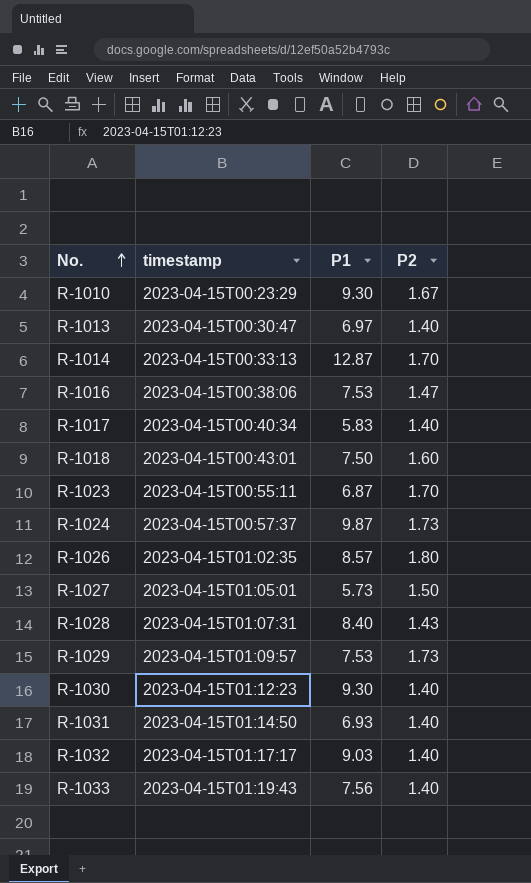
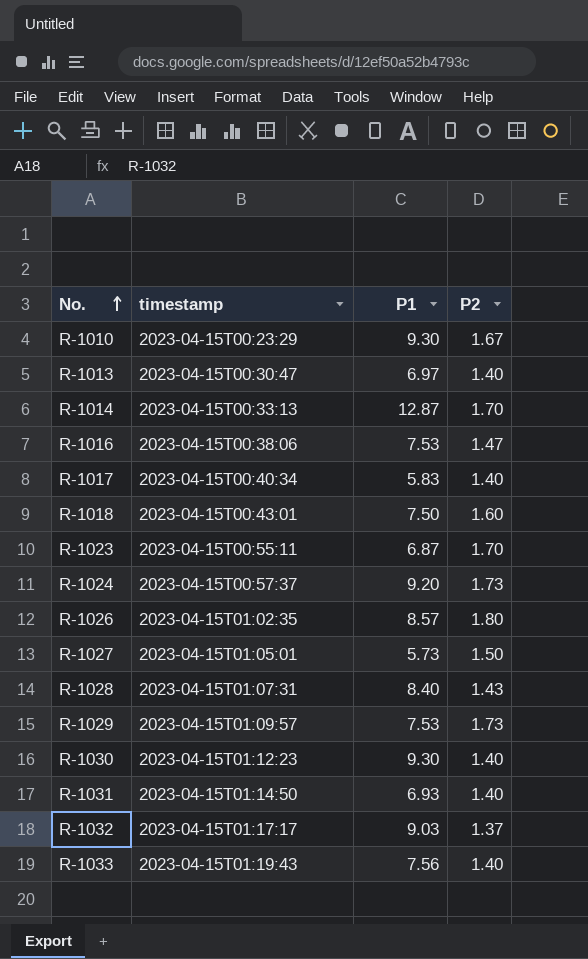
R-1024 | P1: 9.87 -> 9.20
R-1032 | P2: 1.40 -> 1.37

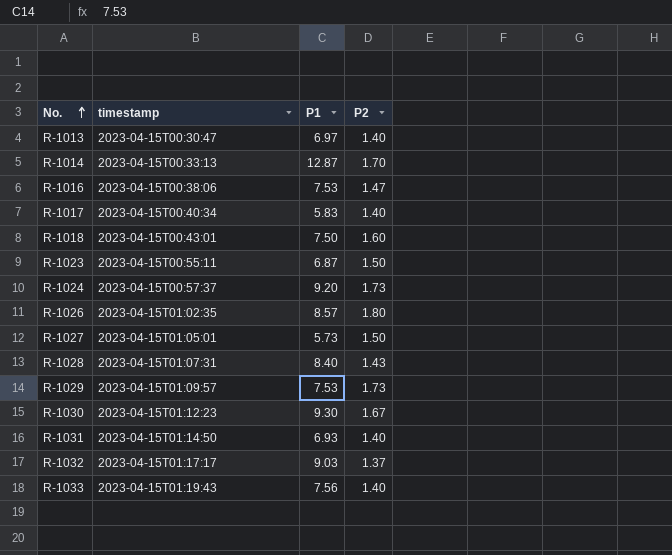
row R-1010: 2023-04-15T00:23:29 | 9.30 | 1.67 -> none
R-1023 | P2: 1.70 -> 1.50
R-1030 | P2: 1.40 -> 1.67

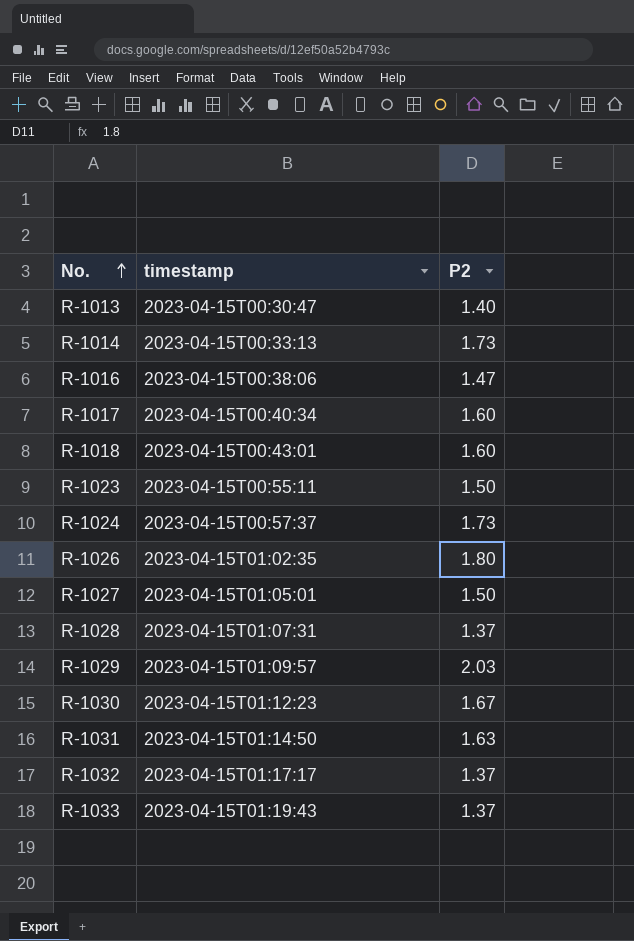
column P1 | position: 3 -> none
R-1014 | P2: 1.70 -> 1.73
R-1017 | P2: 1.40 -> 1.60
R-1028 | P2: 1.43 -> 1.37
R-1029 | P2: 1.73 -> 2.03
R-1031 | P2: 1.40 -> 1.63
R-1033 | P2: 1.40 -> 1.37

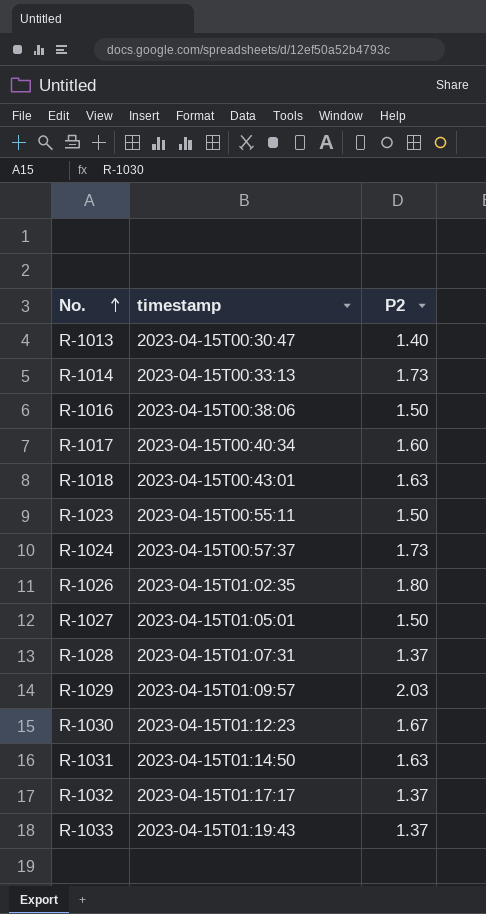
R-1016 | P2: 1.47 -> 1.50
R-1018 | P2: 1.60 -> 1.63

